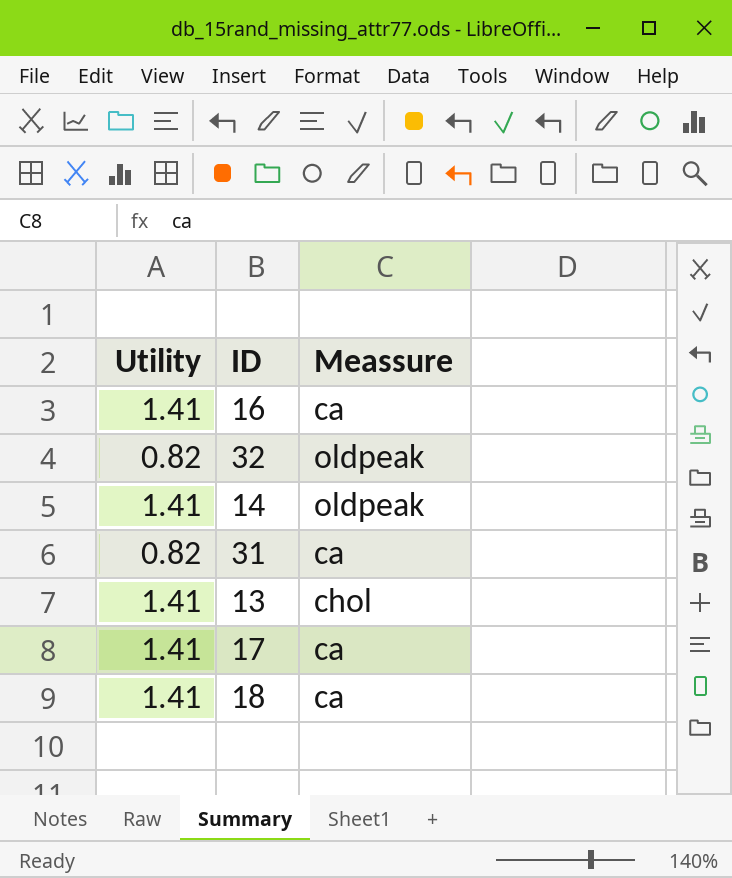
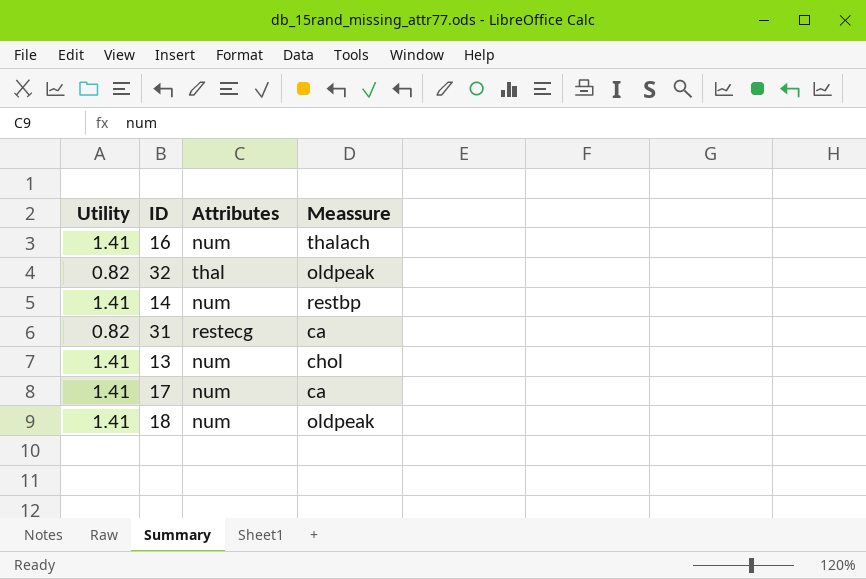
column Attributes | position: none -> 3
16 | Meassure: ca -> thalach
14 | Meassure: oldpeak -> restbp
18 | Meassure: ca -> oldpeak

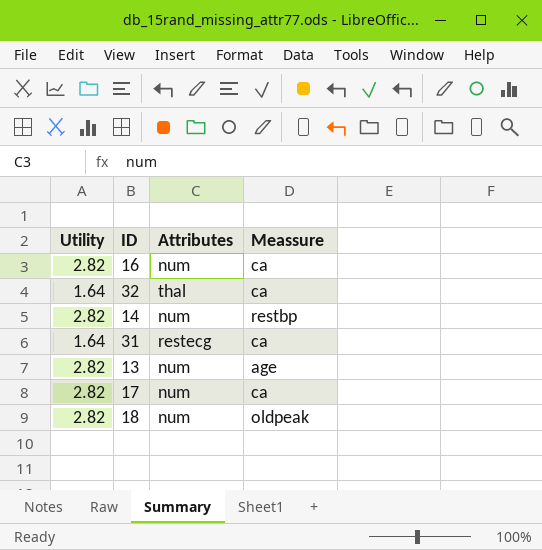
16 | Utility: 1.41 -> 2.82
16 | Meassure: thalach -> ca
32 | Utility: 0.82 -> 1.64
32 | Meassure: oldpeak -> ca
14 | Utility: 1.41 -> 2.82
31 | Utility: 0.82 -> 1.64
13 | Utility: 1.41 -> 2.82
13 | Meassure: chol -> age
17 | Utility: 1.41 -> 2.82
18 | Utility: 1.41 -> 2.82

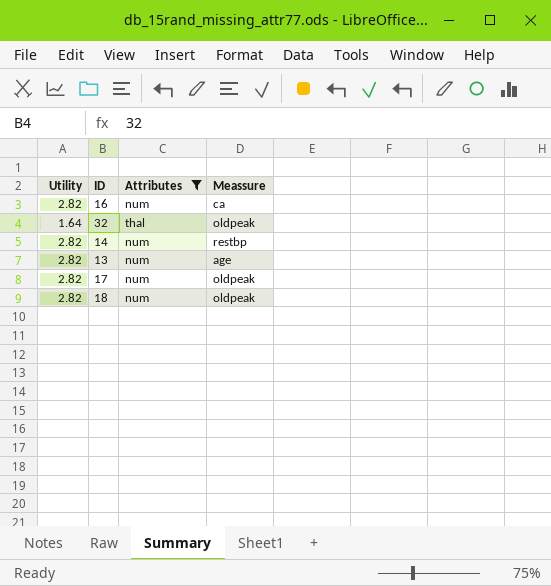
filter: none -> Attributes != restecg
32 | Meassure: ca -> oldpeak
17 | Meassure: ca -> oldpeak

